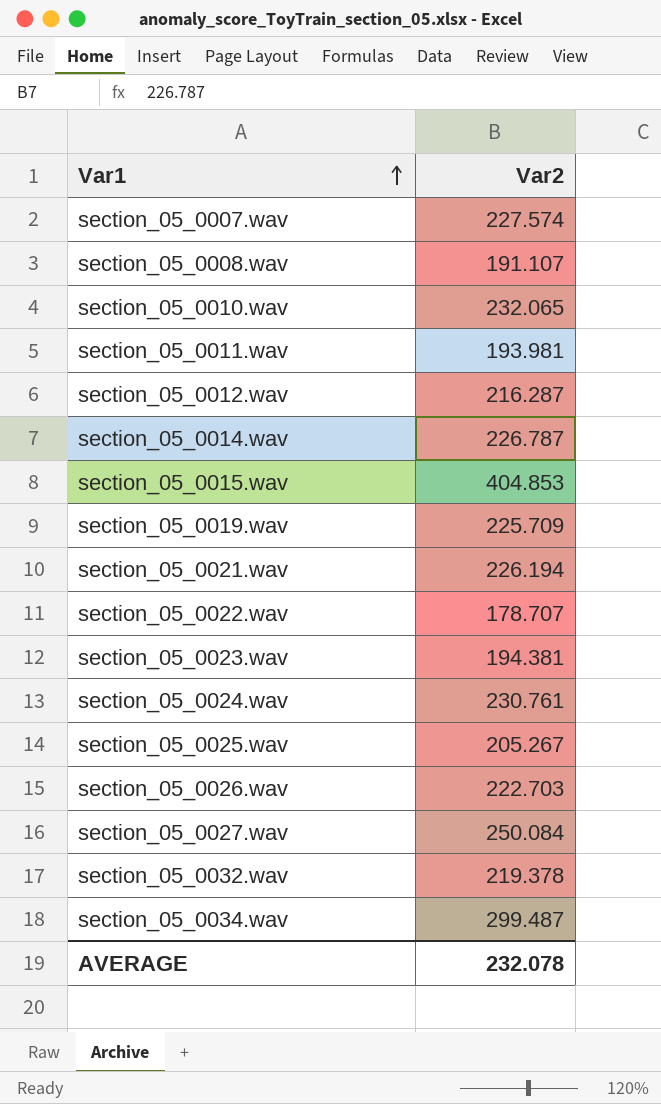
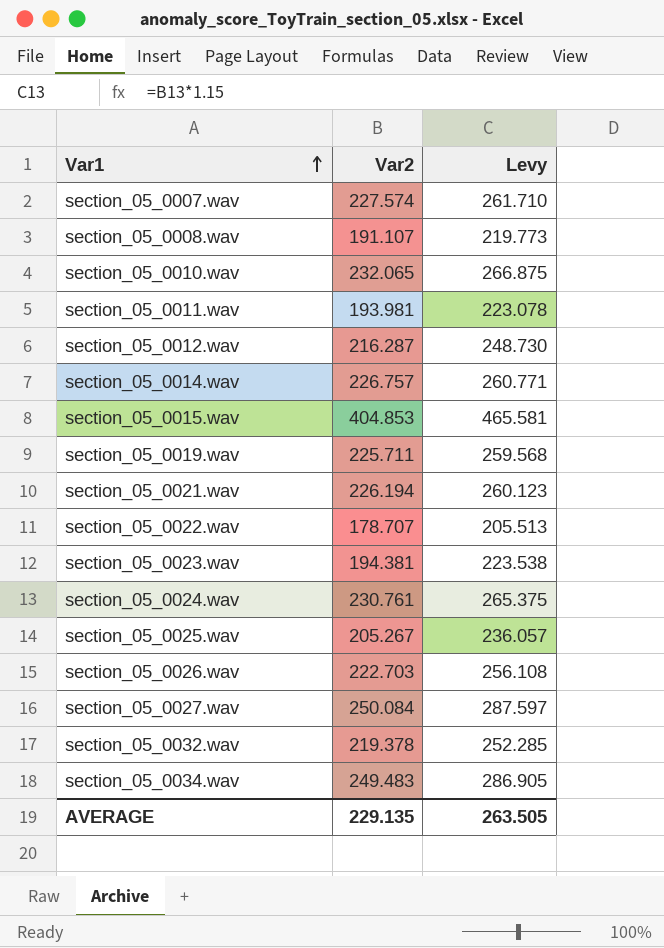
column Levy | formula: none -> [Var2] * 1.15
section_05_0014.wav | Var2: 226.787 -> 226.757
section_05_0019.wav | Var2: 225.709 -> 225.711
section_05_0034.wav | Var2: 299.487 -> 249.483
AVERAGE | Var2: 232.078 -> 229.135

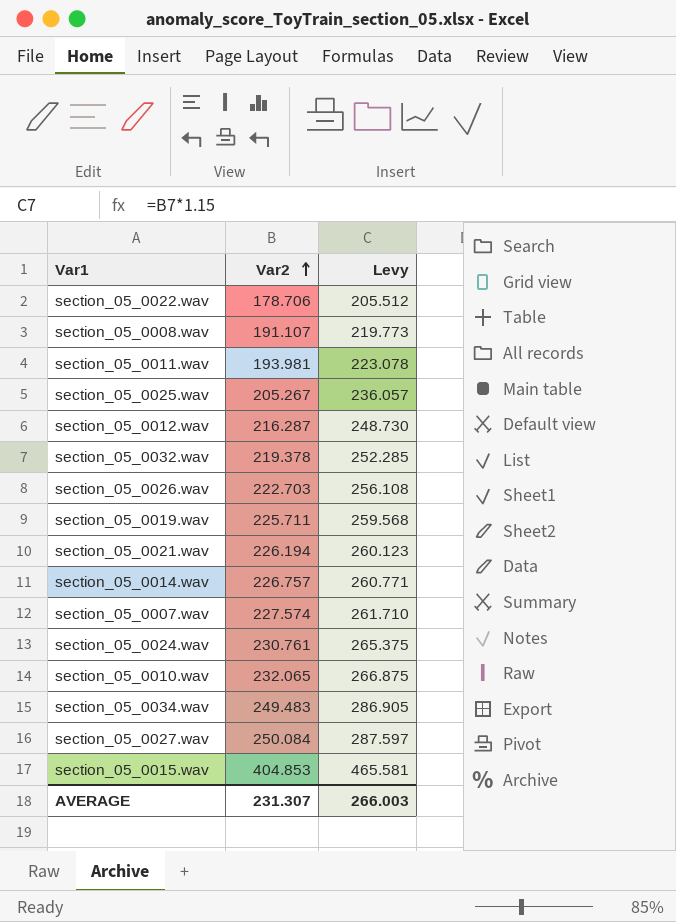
row order: Var1 ascending -> Var2 ascending
row section_05_0023.wav: 194.381 | 223.538 -> none
section_05_0022.wav | Var2: 178.707 -> 178.706
section_05_0022.wav | Levy: 205.513 -> 205.512
AVERAGE | Var2: 229.135 -> 231.307
AVERAGE | Levy: 263.505 -> 266.003

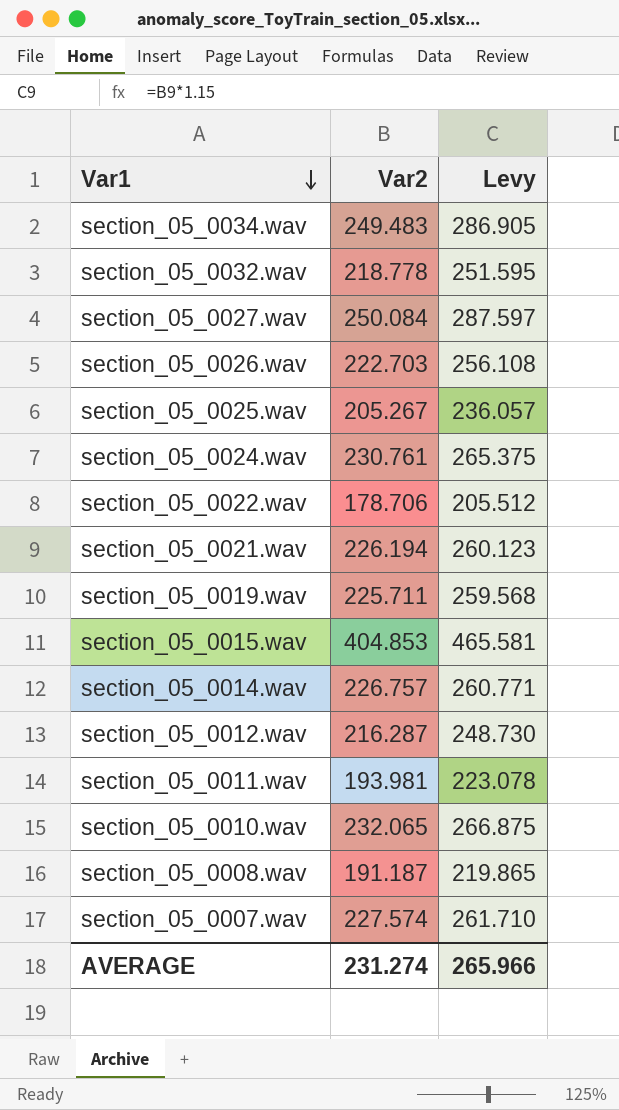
row order: Var2 ascending -> Var1 descending
section_05_0032.wav | Var2: 219.378 -> 218.778
section_05_0032.wav | Levy: 252.285 -> 251.595
section_05_0008.wav | Var2: 191.107 -> 191.187
section_05_0008.wav | Levy: 219.773 -> 219.865
AVERAGE | Var2: 231.307 -> 231.274
AVERAGE | Levy: 266.003 -> 265.966

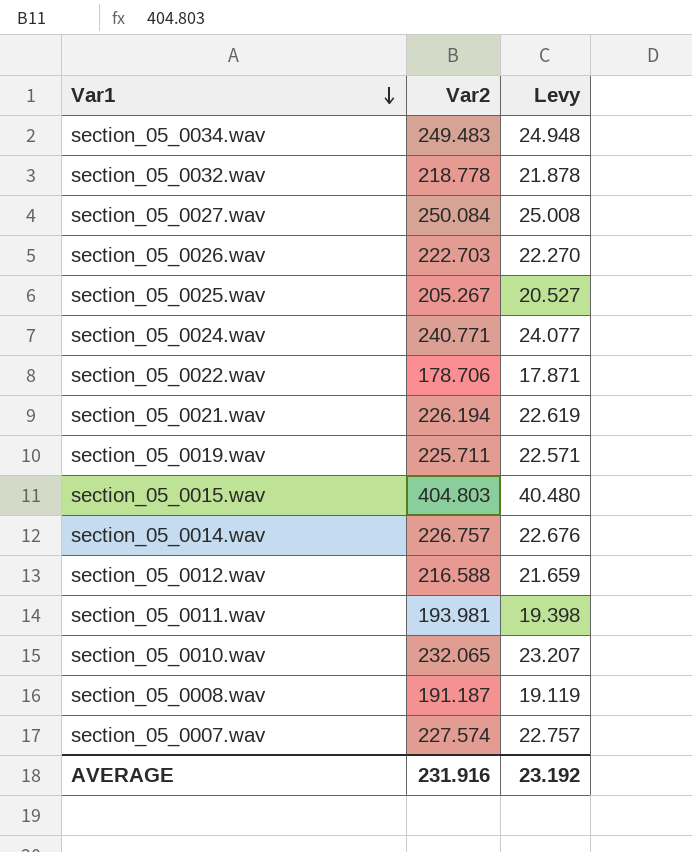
column Levy | formula: [Var2] * 1.15 -> [Var2] * 0.1
section_05_0024.wav | Var2: 230.761 -> 240.771
section_05_0015.wav | Var2: 404.853 -> 404.803
section_05_0012.wav | Var2: 216.287 -> 216.588
AVERAGE | Var2: 231.274 -> 231.916
AVERAGE | Levy: 265.966 -> 23.192

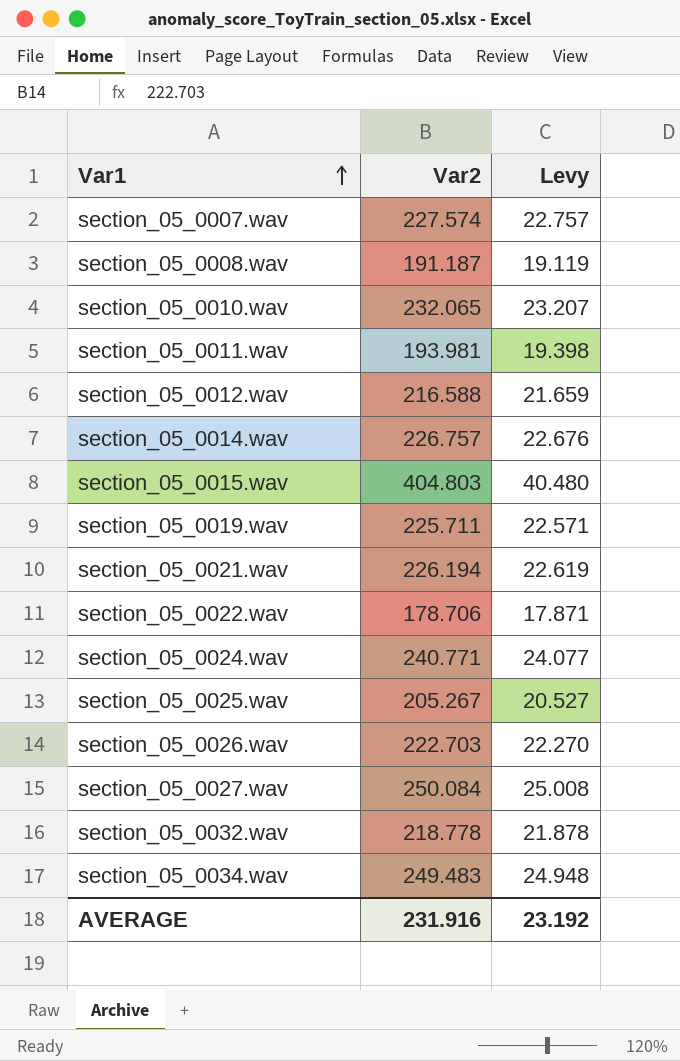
row order: Var1 descending -> Var1 ascending

